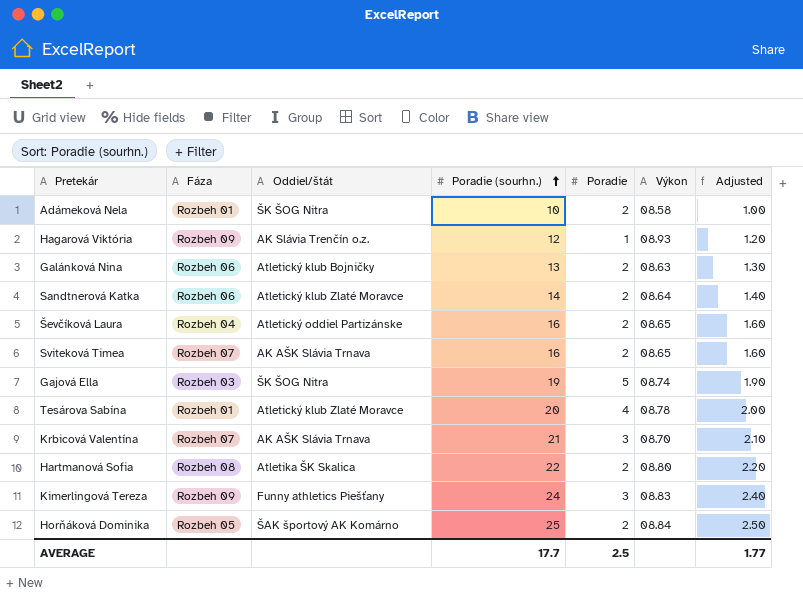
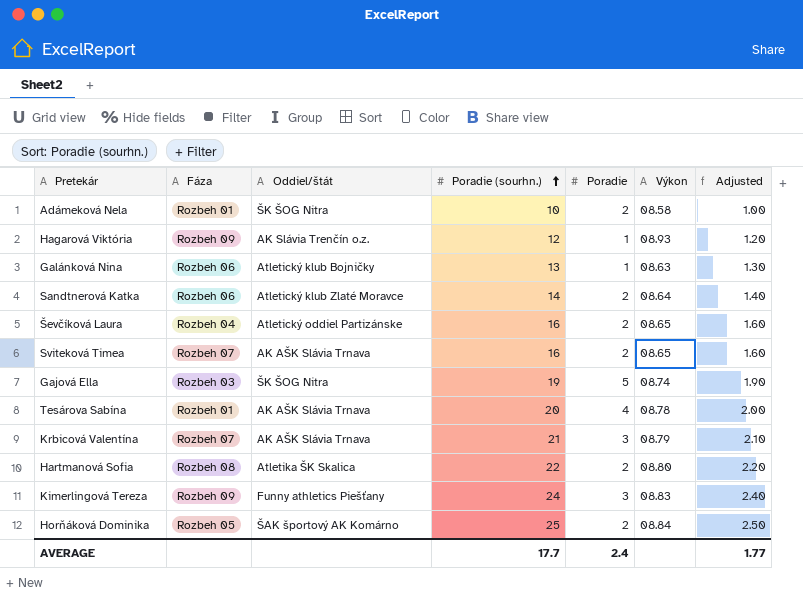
Galánková Nina | Poradie: 2 -> 1
Tesárova Sabína | Oddiel/štát: Atletický klub Zlaté Moravce -> AK AŠK Slávia Trnava
Krbicová Valentína | Výkon: 08.70 -> 08.79
AVERAGE | Poradie: 2.5 -> 2.4

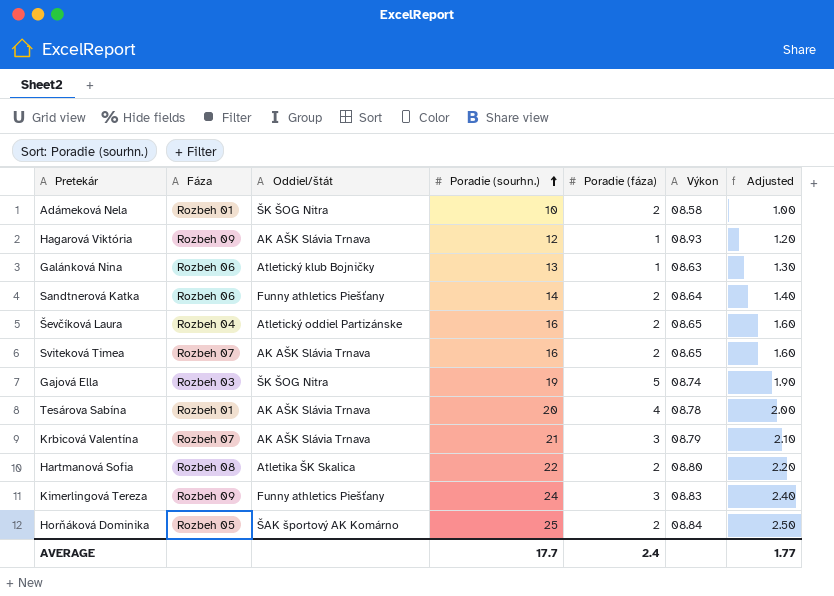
column name: Poradie -> Poradie (fáza)
Hagarová Viktória | Oddiel/štát: AK Slávia Trenčín o.z. -> AK AŠK Slávia Trnava
Sandtnerová Katka | Oddiel/štát: Atletický klub Zlaté Moravce -> Funny athletics Piešťany

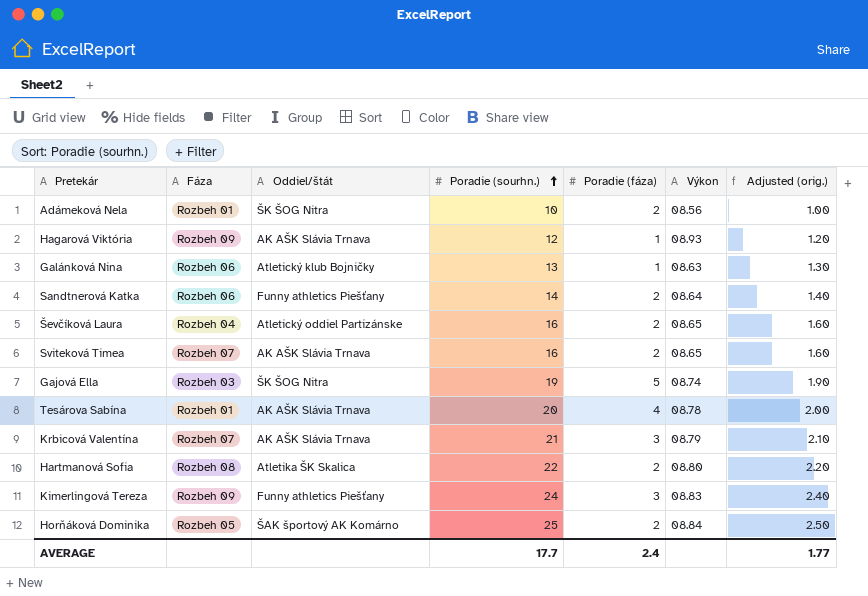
column name: Adjusted -> Adjusted (orig.)
Adámeková Nela | Výkon: 08.58 -> 08.56

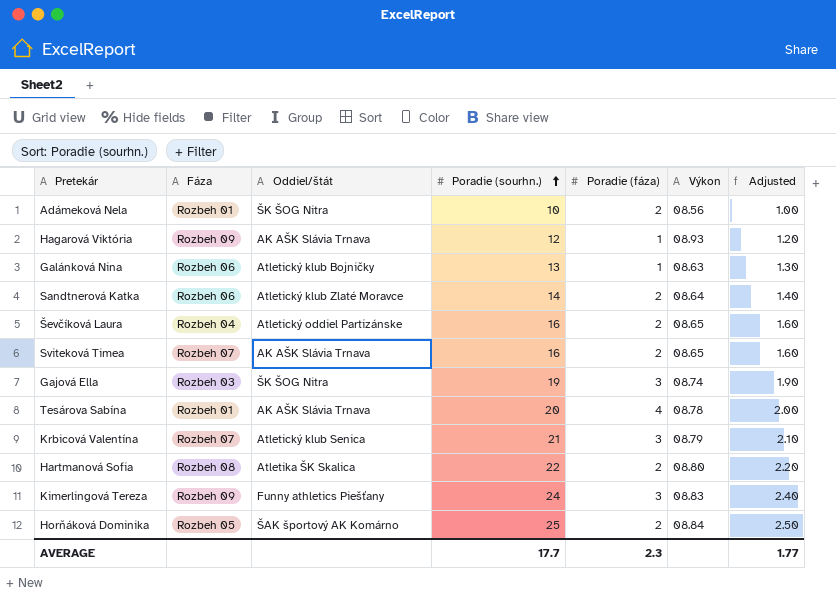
column name: Adjusted (orig.) -> Adjusted
Sandtnerová Katka | Oddiel/štát: Funny athletics Piešťany -> Atletický klub Zlaté Moravce
Gajová Ella | Poradie (fáza): 5 -> 3
Krbicová Valentína | Oddiel/štát: AK AŠK Slávia Trnava -> Atletický klub Senica
AVERAGE | Poradie (fáza): 2.4 -> 2.3

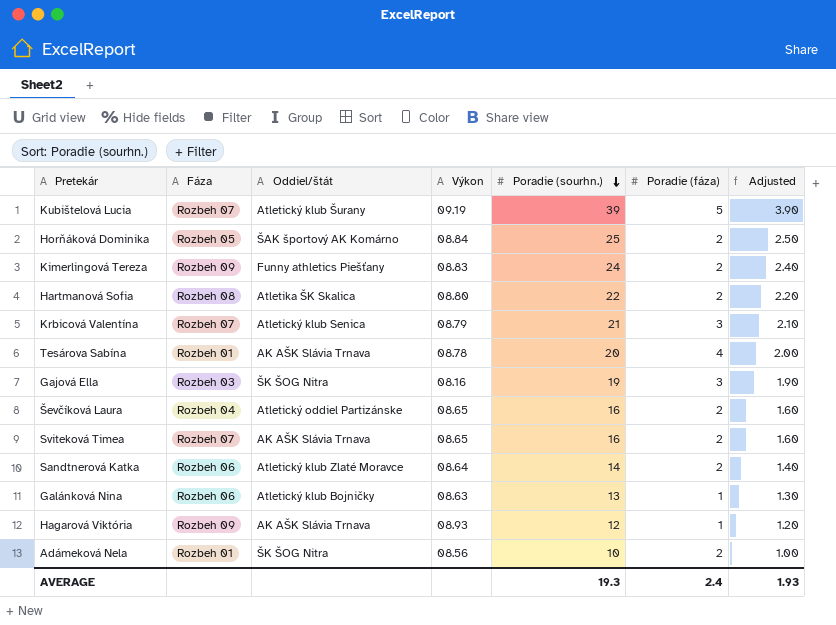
row order: Poradie (sourhn.) ascending -> Poradie (sourhn.) descending
column Výkon | position: 6 -> 4
row Kubištelová Lucia: none -> Rozbeh 07 | Atletický klub Šurany | 09.19 | 39 | 5 | 3.90
Kimerlingová Tereza | Poradie (fáza): 3 -> 2
Gajová Ella | Výkon: 08.74 -> 08.16
AVERAGE | Poradie (sourhn.): 17.7 -> 19.3
AVERAGE | Poradie (fáza): 2.3 -> 2.4
AVERAGE | Adjusted: 1.77 -> 1.93

